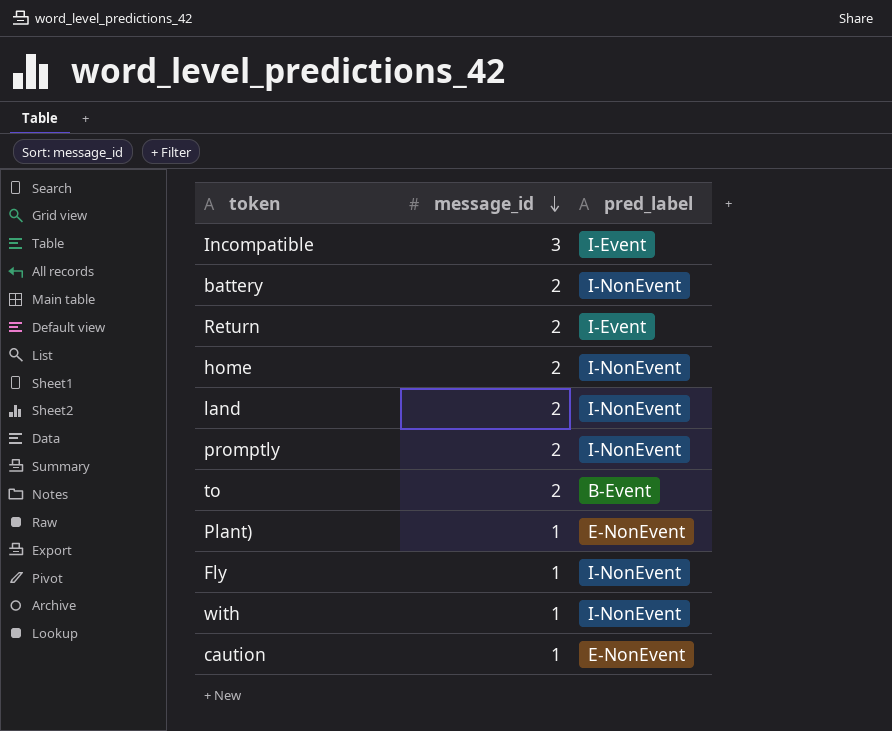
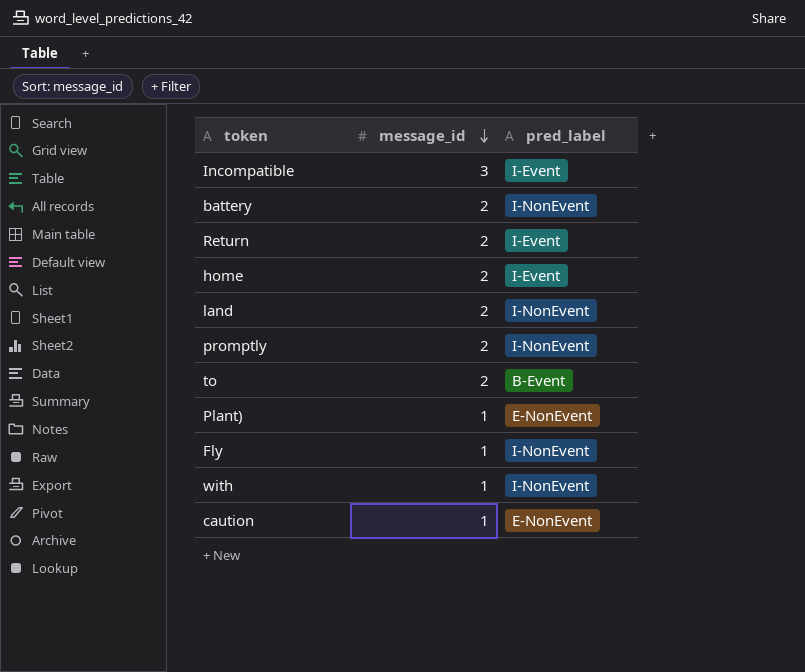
home | pred_label: I-NonEvent -> I-Event

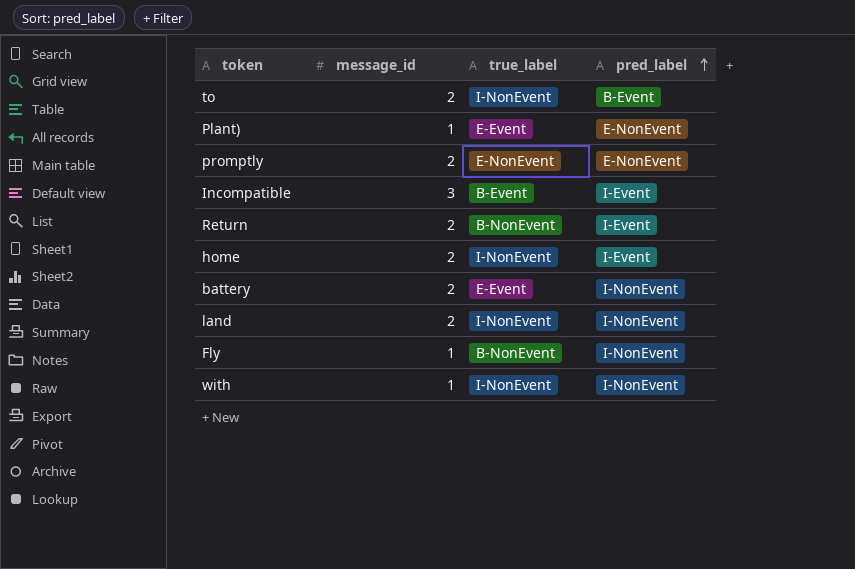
row order: message_id descending -> pred_label ascending
column true_label | position: none -> 3
row caution: 1 | E-NonEvent -> none
promptly | pred_label: I-NonEvent -> E-NonEvent

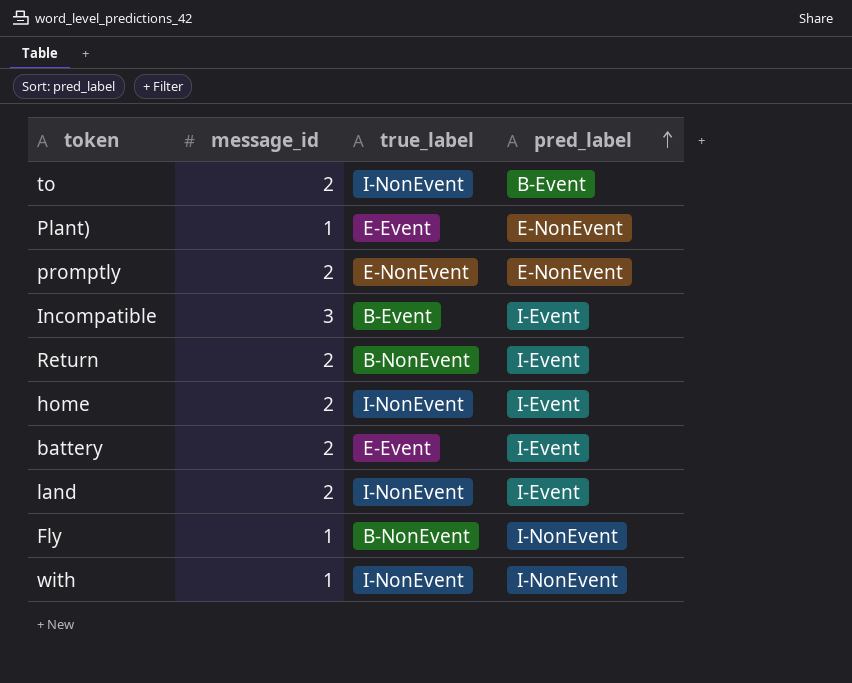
battery | pred_label: I-NonEvent -> I-Event
land | pred_label: I-NonEvent -> I-Event

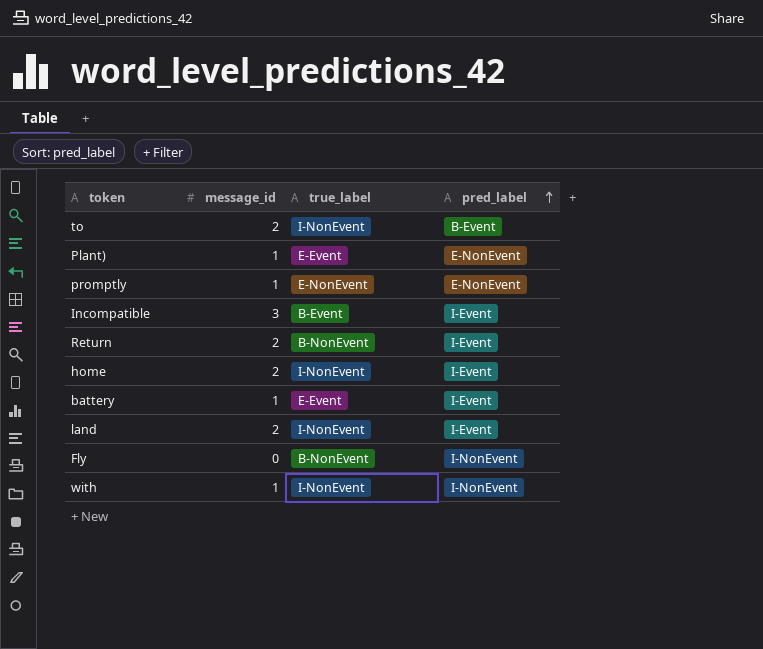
promptly | message_id: 2 -> 1
battery | message_id: 2 -> 1
Fly | message_id: 1 -> 0

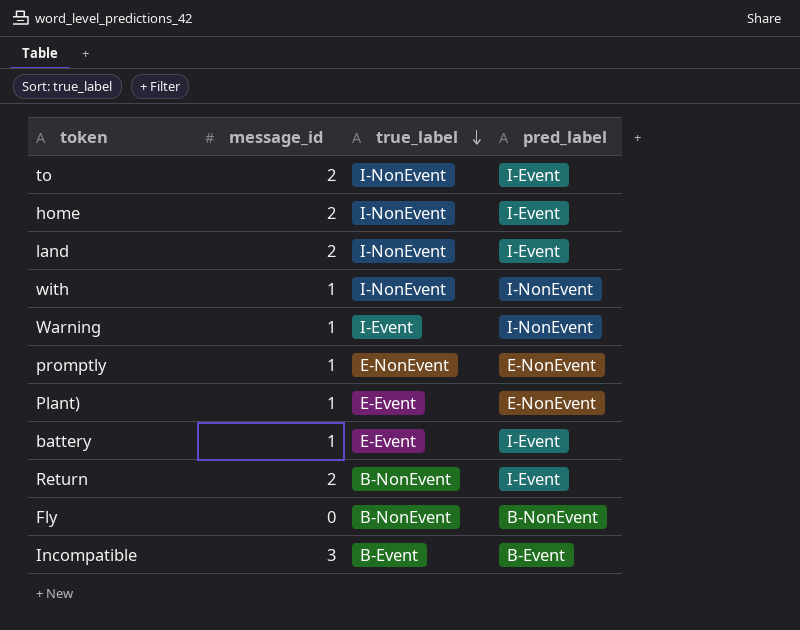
row order: pred_label ascending -> true_label descending
to | pred_label: B-Event -> I-Event
row Warning: none -> 1 | I-Event | I-NonEvent
Fly | pred_label: I-NonEvent -> B-NonEvent
Incompatible | pred_label: I-Event -> B-Event

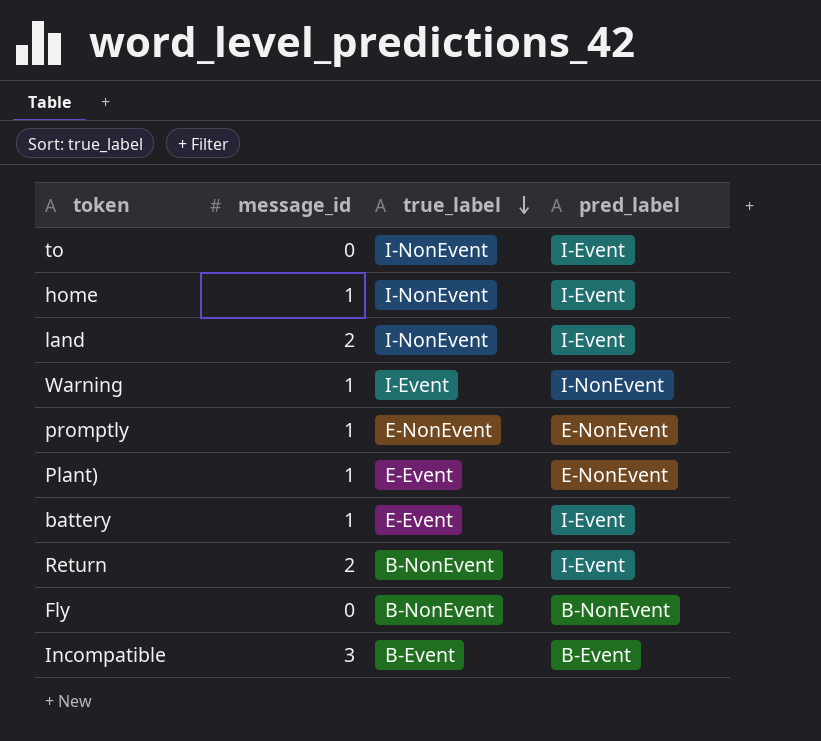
row with: 1 | I-NonEvent | I-NonEvent -> none
to | message_id: 2 -> 0
home | message_id: 2 -> 1

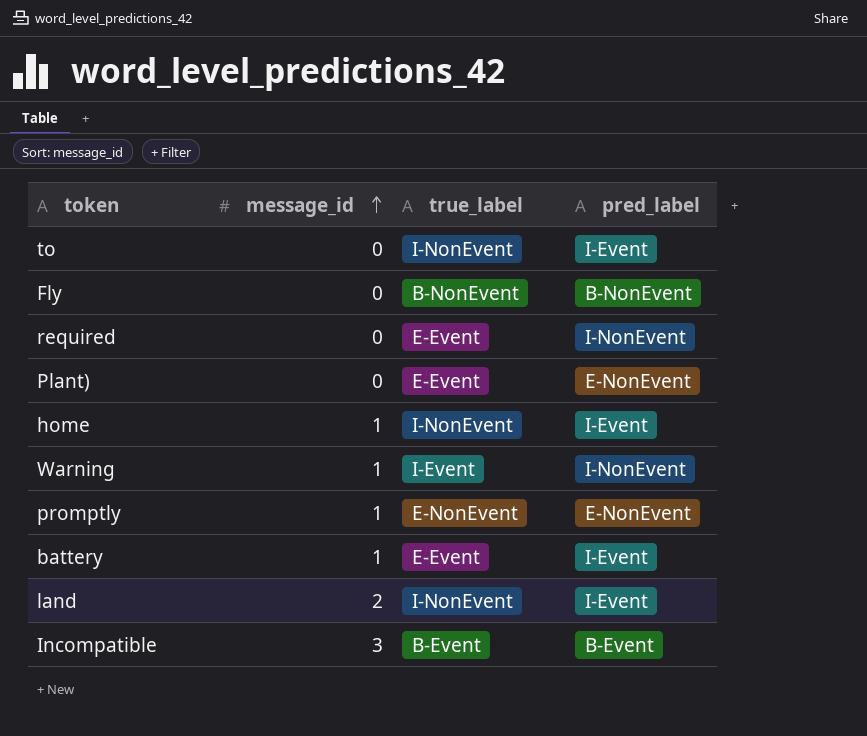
row order: true_label descending -> message_id ascending
row Return: 2 | B-NonEvent | I-Event -> none
row required: none -> 0 | E-Event | I-NonEvent
Plant) | message_id: 1 -> 0

